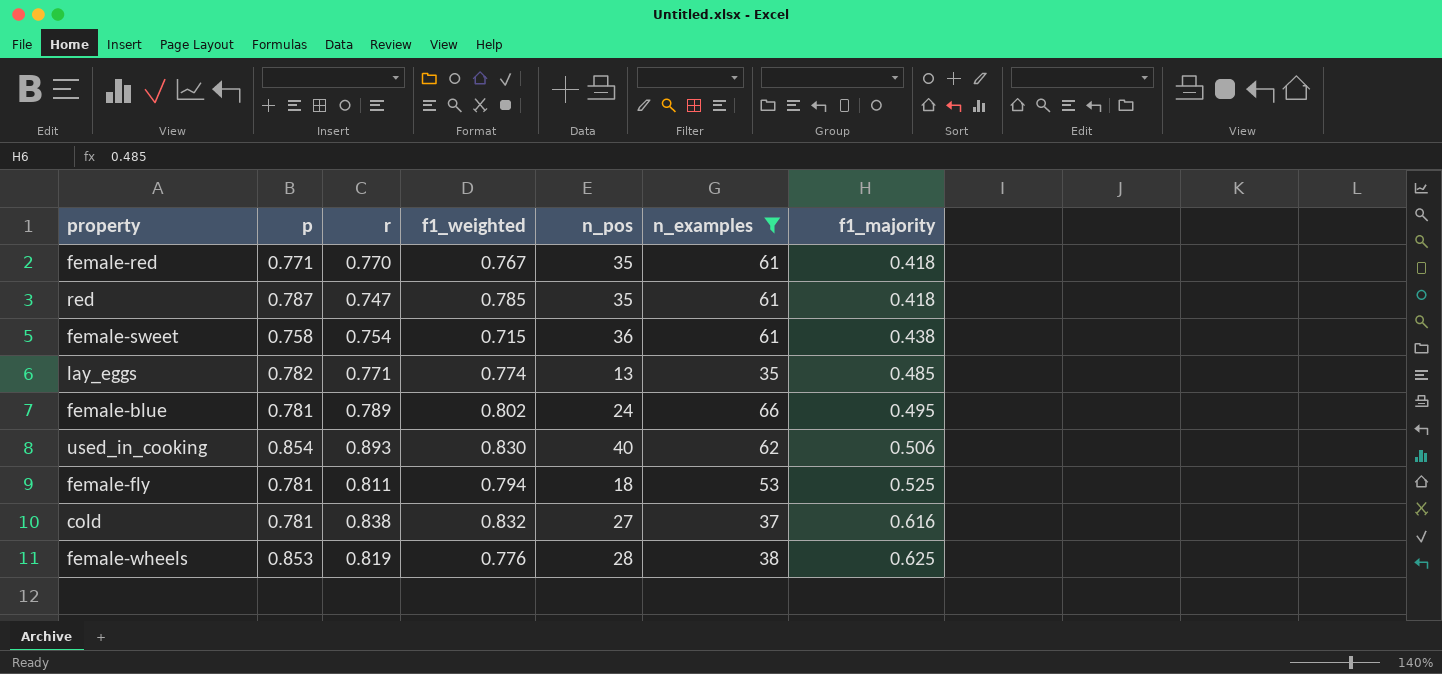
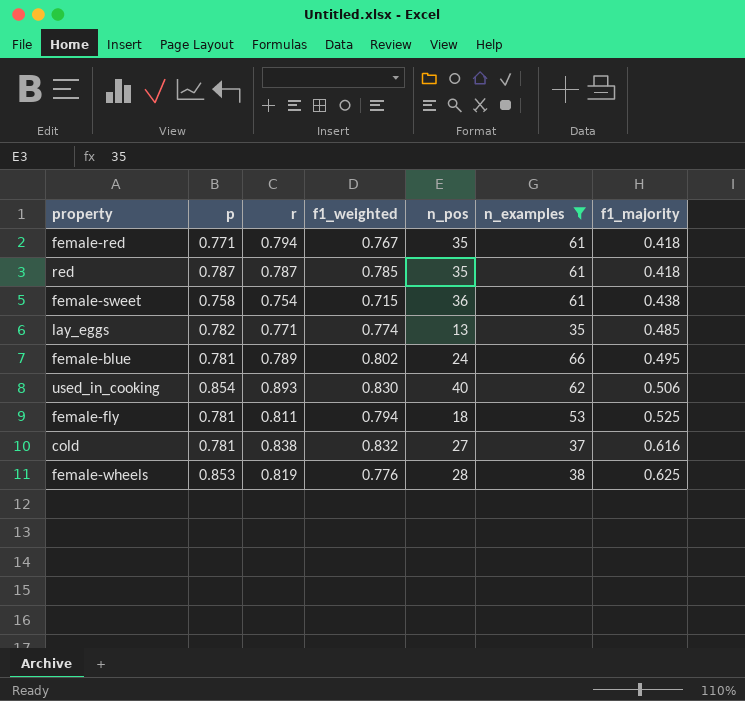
female-red | r: 0.770 -> 0.794
red | r: 0.747 -> 0.787

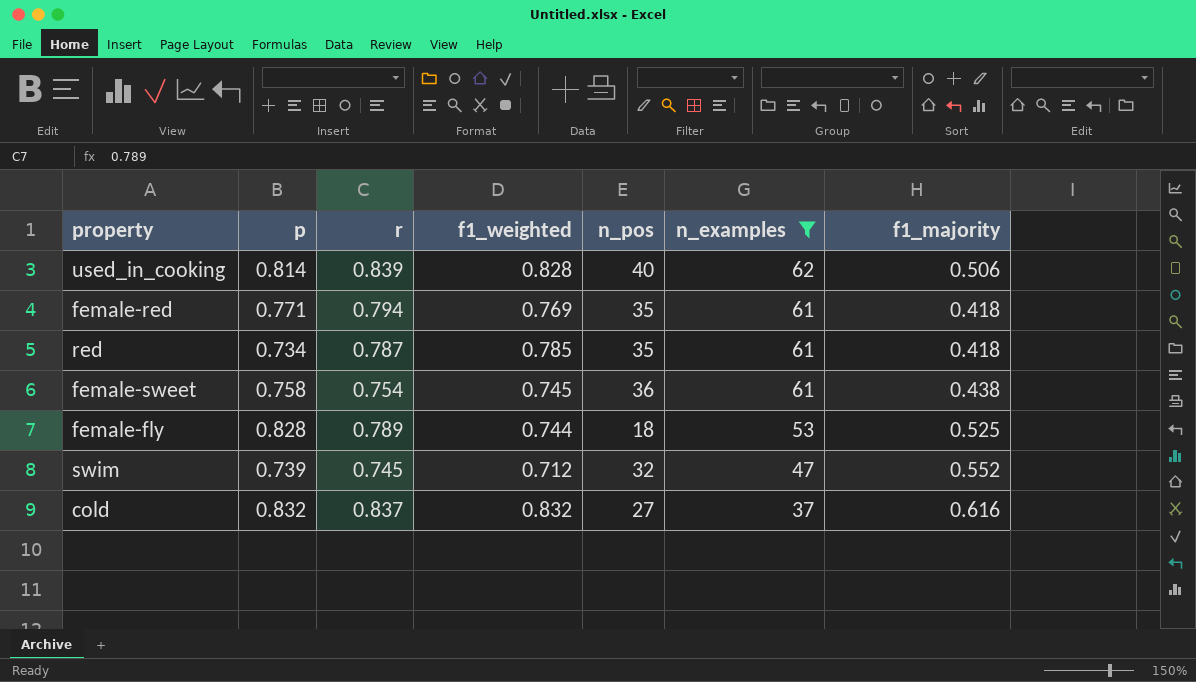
row order: f1_majority ascending -> n_examples descending
row lay_eggs: 0.782 | 0.771 | 0.774 | 13 | 35 | 0.485 -> none
row female-blue: 0.781 | 0.789 | 0.802 | 24 | 66 | 0.495 -> none
row female-wheels: 0.853 | 0.819 | 0.776 | 28 | 38 | 0.625 -> none
used_in_cooking | p: 0.854 -> 0.814
used_in_cooking | r: 0.893 -> 0.839
used_in_cooking | f1_weighted: 0.830 -> 0.828
female-red | f1_weighted: 0.767 -> 0.769
red | p: 0.787 -> 0.734
female-sweet | f1_weighted: 0.715 -> 0.745
female-fly | p: 0.781 -> 0.828
female-fly | r: 0.811 -> 0.789
female-fly | f1_weighted: 0.794 -> 0.744
row swim: none -> 0.739 | 0.745 | 0.712 | 32 | 47 | 0.552
cold | p: 0.781 -> 0.832
cold | r: 0.838 -> 0.837

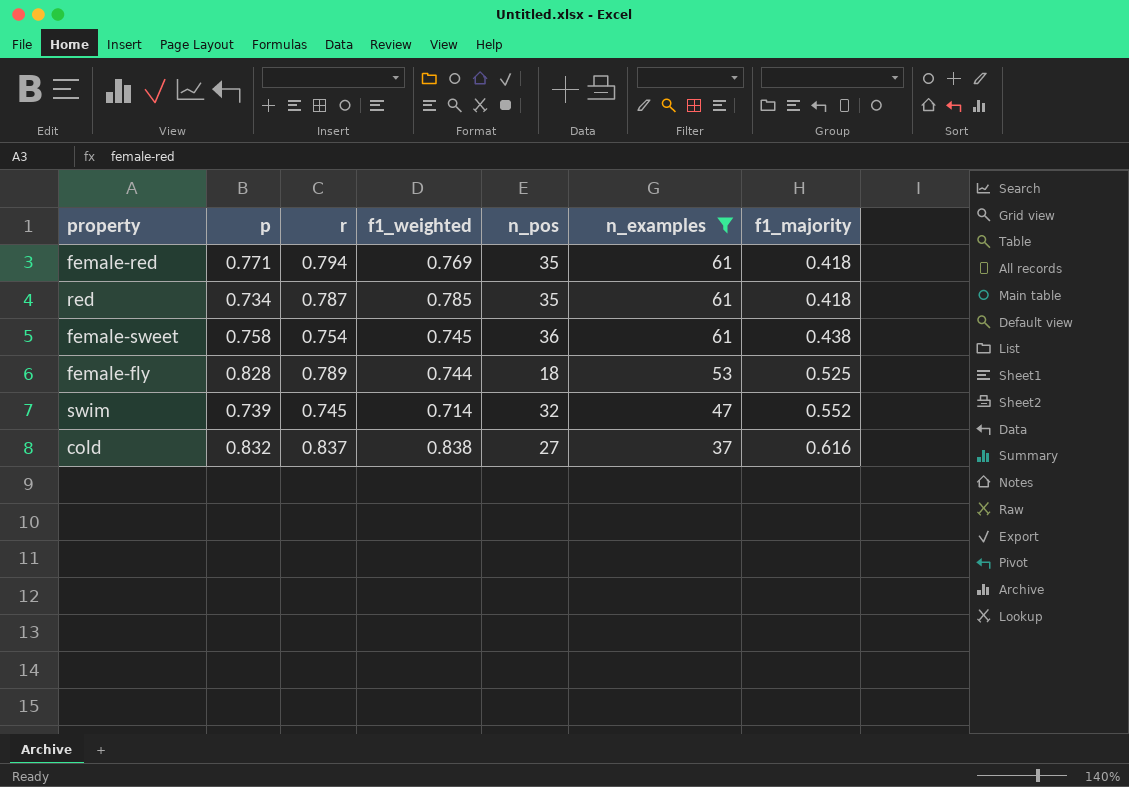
row used_in_cooking: 0.814 | 0.839 | 0.828 | 40 | 62 | 0.506 -> none
swim | f1_weighted: 0.712 -> 0.714
cold | f1_weighted: 0.832 -> 0.838

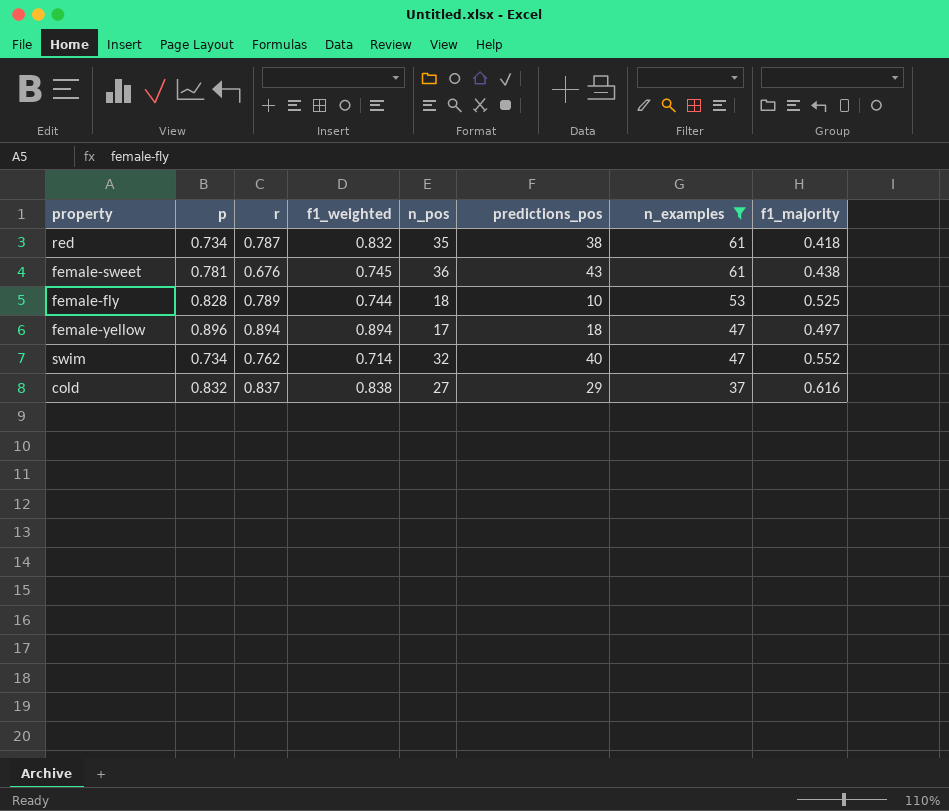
column predictions_pos | position: none -> 6
row female-red: 0.771 | 0.794 | 0.769 | 35 | 61 | 0.418 -> none
red | f1_weighted: 0.785 -> 0.832
female-sweet | p: 0.758 -> 0.781
female-sweet | r: 0.754 -> 0.676
row female-yellow: none -> 0.896 | 0.894 | 0.894 | 17 | 18 | 47 | 0.497
swim | p: 0.739 -> 0.734
swim | r: 0.745 -> 0.762

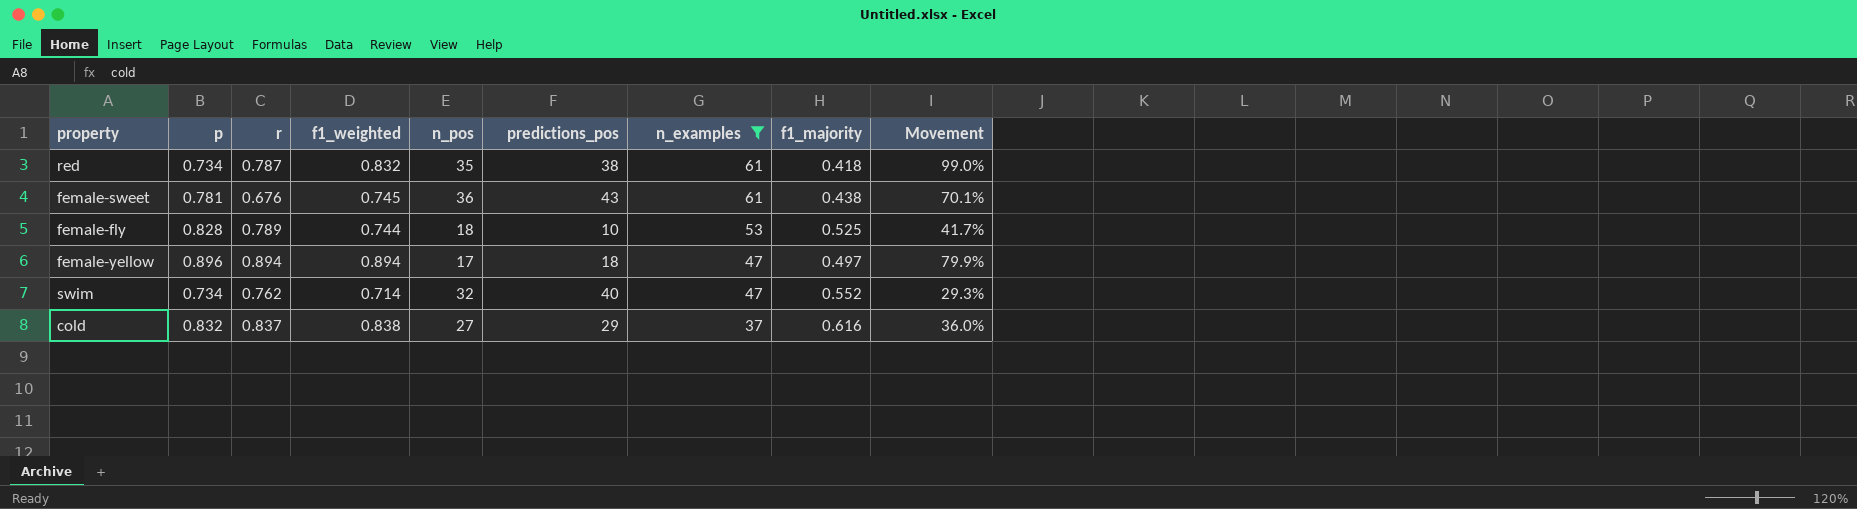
column Movement | formula: none -> ([f1_weighted] - [f1_majority]) / [f1_majority]

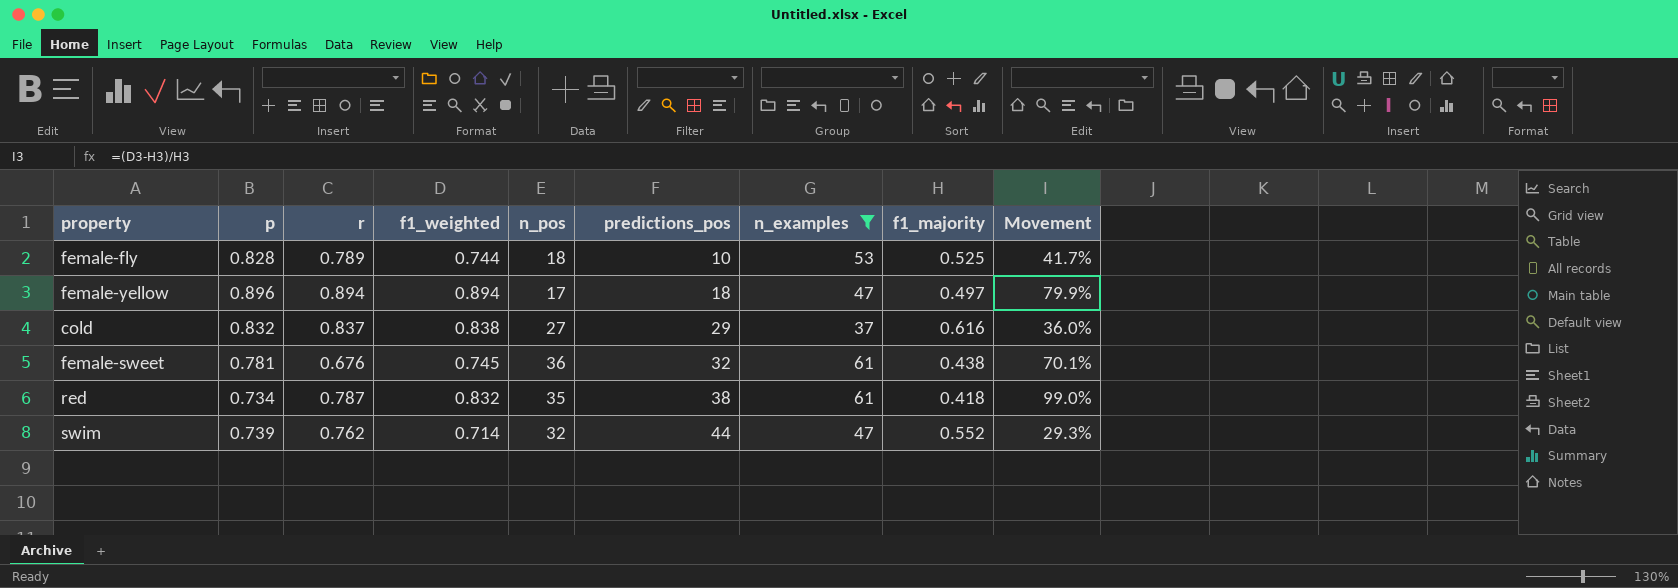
row order: n_examples descending -> predictions_pos ascending
female-sweet | predictions_pos: 43 -> 32
swim | p: 0.734 -> 0.739
swim | predictions_pos: 40 -> 44

